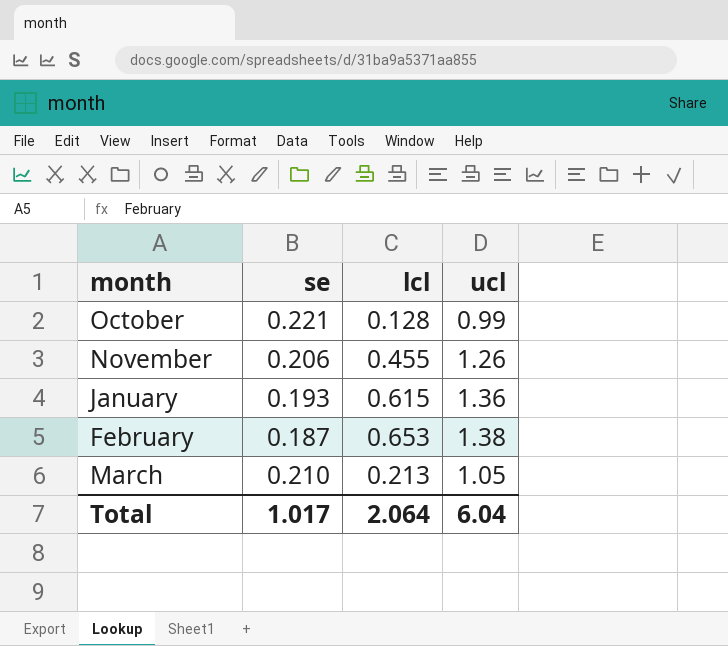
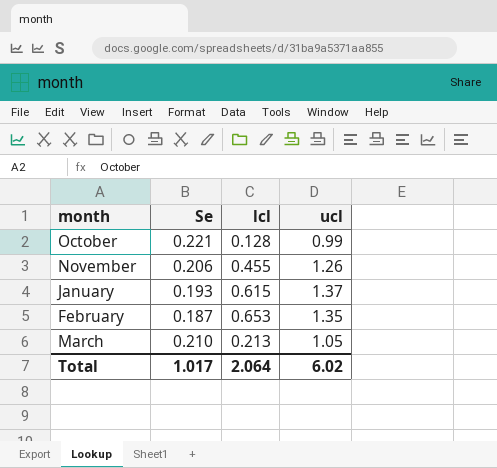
column name: se -> Se
January | ucl: 1.36 -> 1.37
February | ucl: 1.38 -> 1.35
Total | ucl: 6.04 -> 6.02

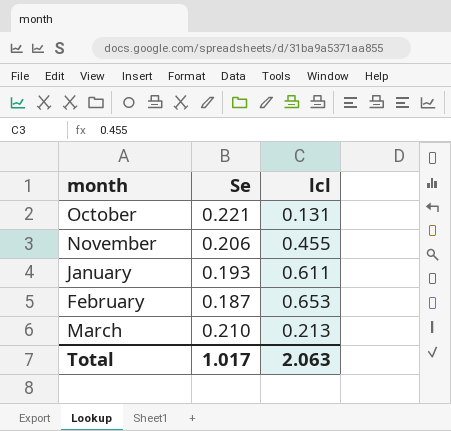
column ucl | position: 4 -> none
October | lcl: 0.128 -> 0.131
January | lcl: 0.615 -> 0.611
Total | lcl: 2.064 -> 2.063

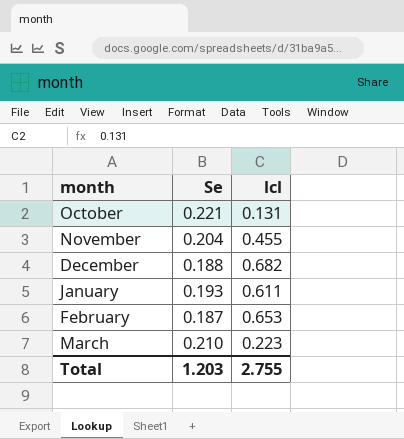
November | Se: 0.206 -> 0.204
row December: none -> 0.188 | 0.682
March | lcl: 0.213 -> 0.223
Total | Se: 1.017 -> 1.203
Total | lcl: 2.063 -> 2.755

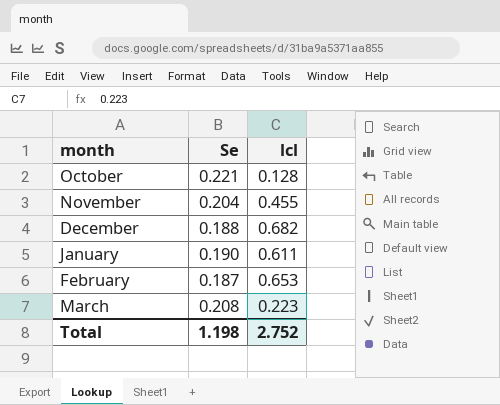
October | lcl: 0.131 -> 0.128
January | Se: 0.193 -> 0.190
March | Se: 0.210 -> 0.208
Total | Se: 1.203 -> 1.198
Total | lcl: 2.755 -> 2.752

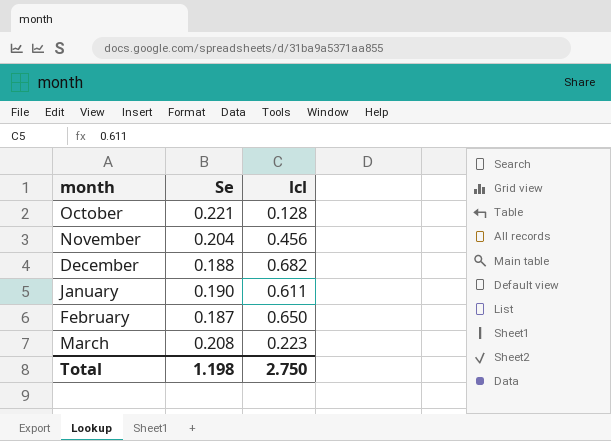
November | lcl: 0.455 -> 0.456
February | lcl: 0.653 -> 0.650
Total | lcl: 2.752 -> 2.750

